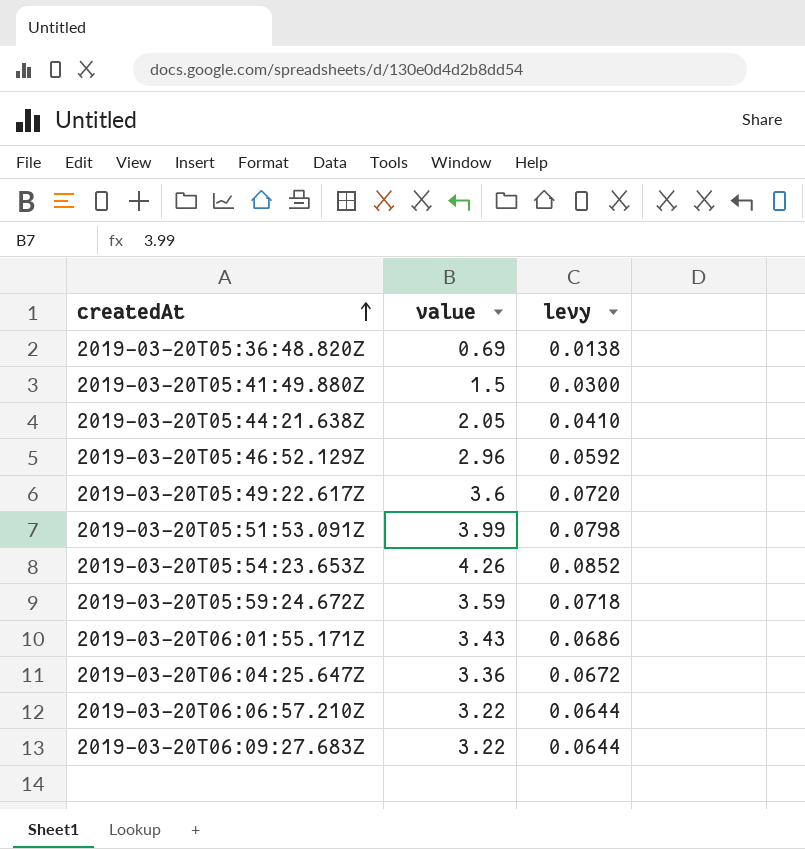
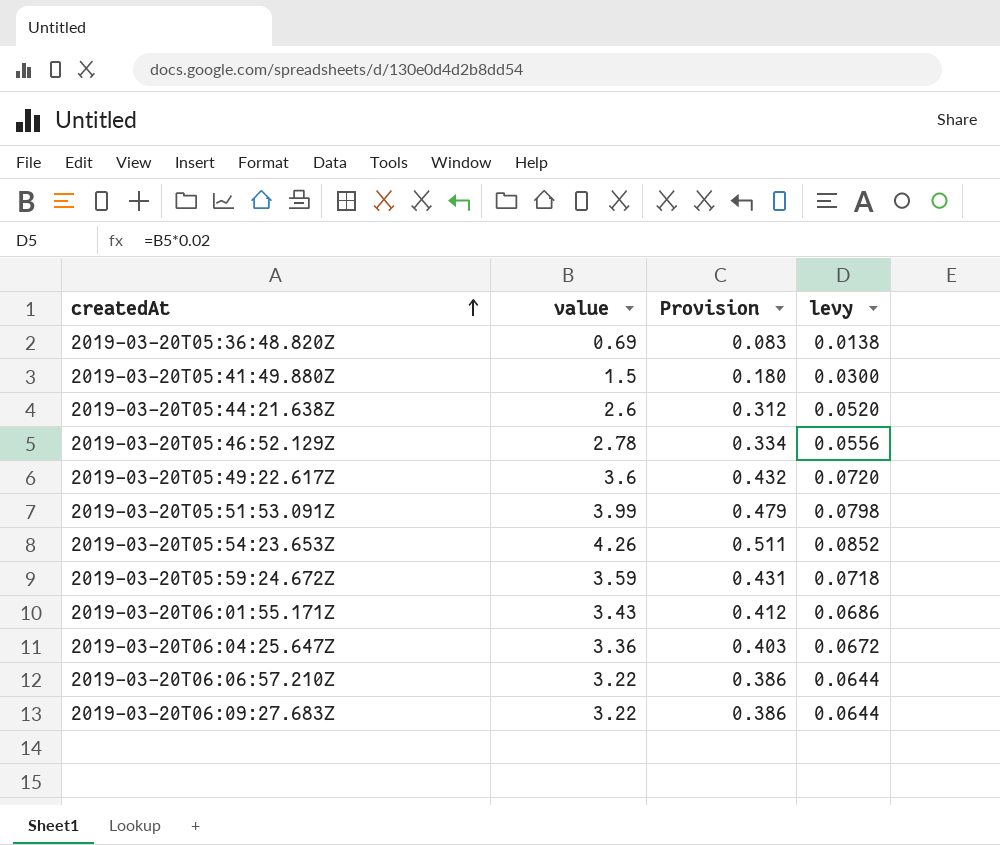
column Provision | formula: none -> [value] * 0.12
2019-03-20T05:44:21.638Z | value: 2.05 -> 2.6
2019-03-20T05:44:21.638Z | levy: 0.0410 -> 0.0520
2019-03-20T05:46:52.129Z | value: 2.96 -> 2.78
2019-03-20T05:46:52.129Z | levy: 0.0592 -> 0.0556

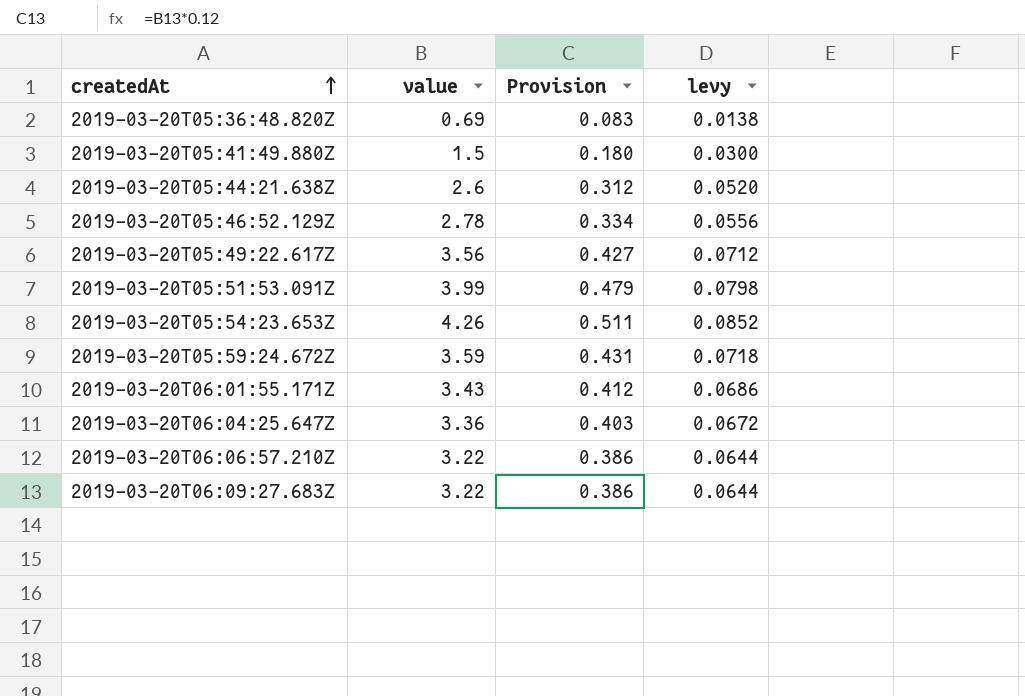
2019-03-20T05:49:22.617Z | value: 3.6 -> 3.56
2019-03-20T05:49:22.617Z | Provision: 0.432 -> 0.427
2019-03-20T05:49:22.617Z | levy: 0.0720 -> 0.0712

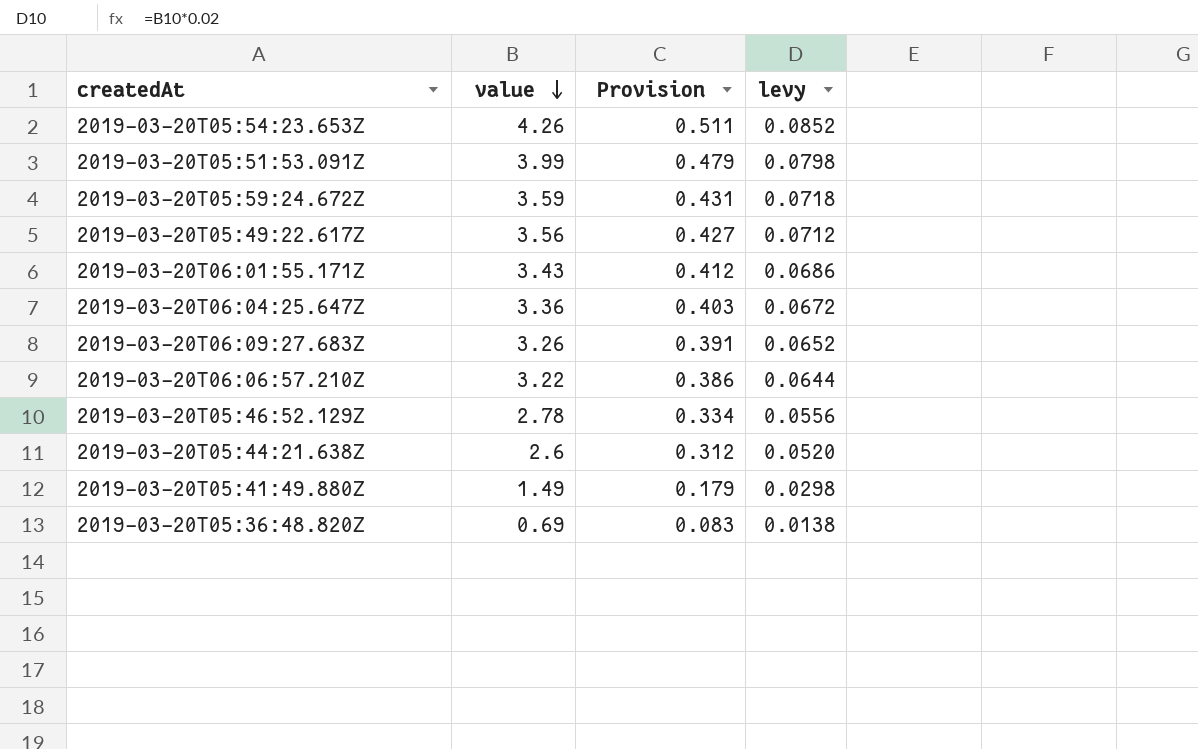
row order: createdAt ascending -> value descending
2019-03-20T06:09:27.683Z | value: 3.22 -> 3.26
2019-03-20T06:09:27.683Z | Provision: 0.386 -> 0.391
2019-03-20T06:09:27.683Z | levy: 0.0644 -> 0.0652
2019-03-20T05:41:49.880Z | value: 1.5 -> 1.49
2019-03-20T05:41:49.880Z | Provision: 0.180 -> 0.179
2019-03-20T05:41:49.880Z | levy: 0.0300 -> 0.0298

